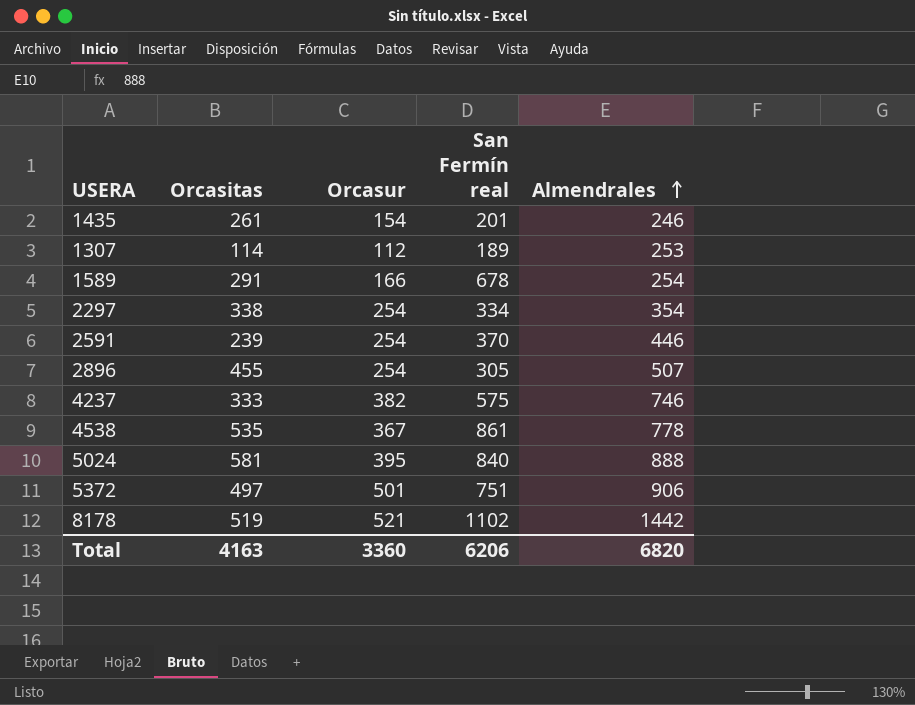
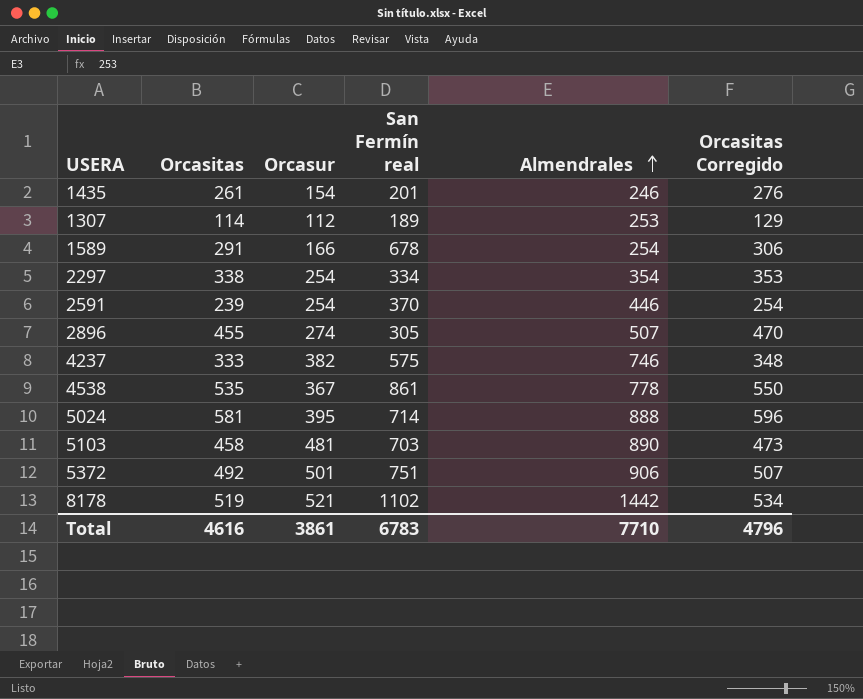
column Orcasitas Corregido | formula: none -> [Orcasitas] + 15
2896 | Orcasur: 254 -> 274
5024 | San Fermín real: 840 -> 714
row 5103: none -> 458 | 481 | 703 | 890 | 473
5372 | Orcasitas: 497 -> 492
Total | Orcasitas: 4163 -> 4616
Total | Orcasur: 3360 -> 3861
Total | San Fermín real: 6206 -> 6783
Total | Almendrales: 6820 -> 7710

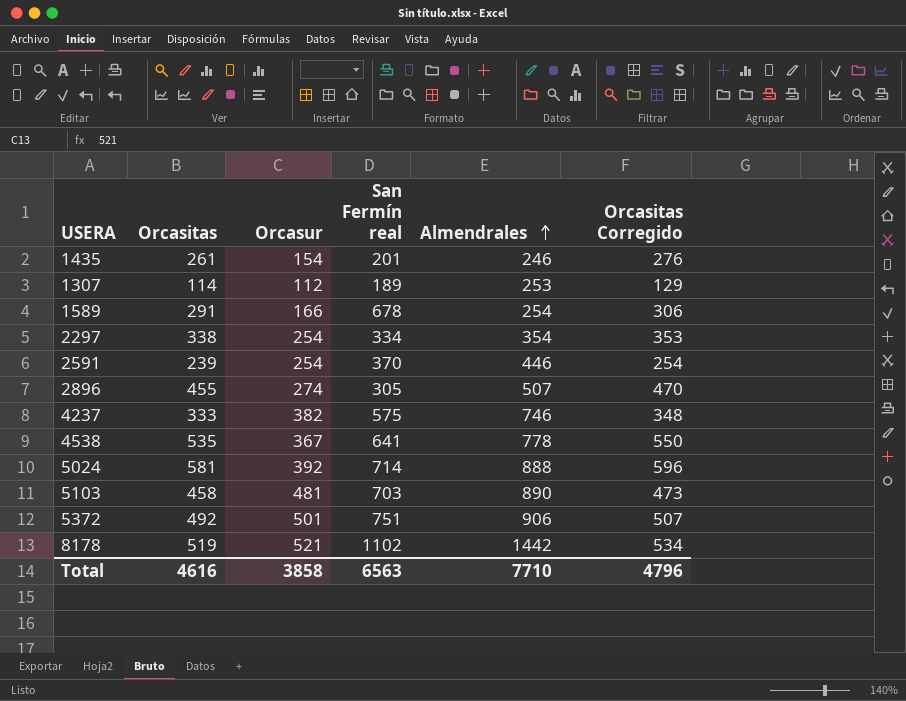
4538 | San Fermín real: 861 -> 641
5024 | Orcasur: 395 -> 392
Total | Orcasur: 3861 -> 3858
Total | San Fermín real: 6783 -> 6563

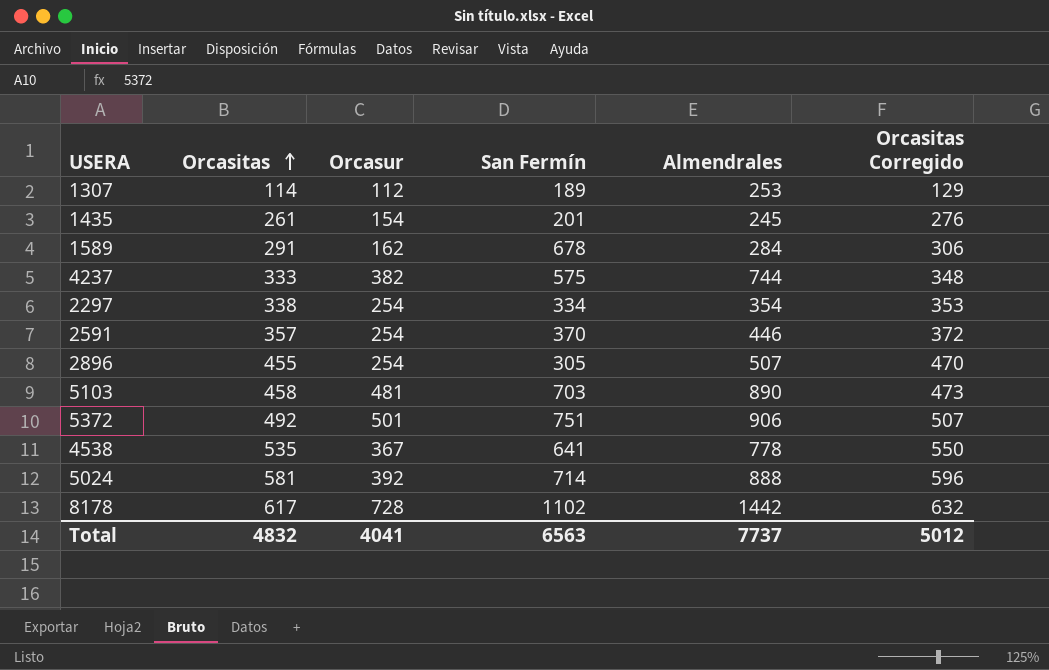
row order: Almendrales ascending -> Orcasitas ascending
column name: San Fermín real -> San Fermín
1435 | Almendrales: 246 -> 245
1589 | Orcasur: 166 -> 162
1589 | Almendrales: 254 -> 284
4237 | Almendrales: 746 -> 744
2591 | Orcasitas: 239 -> 357
2591 | Orcasitas Corregido: 254 -> 372
2896 | Orcasur: 274 -> 254
8178 | Orcasitas: 519 -> 617
8178 | Orcasur: 521 -> 728
8178 | Orcasitas Corregido: 534 -> 632
Total | Orcasitas: 4616 -> 4832
Total | Orcasur: 3858 -> 4041
Total | Almendrales: 7710 -> 7737
Total | Orcasitas Corregido: 4796 -> 5012

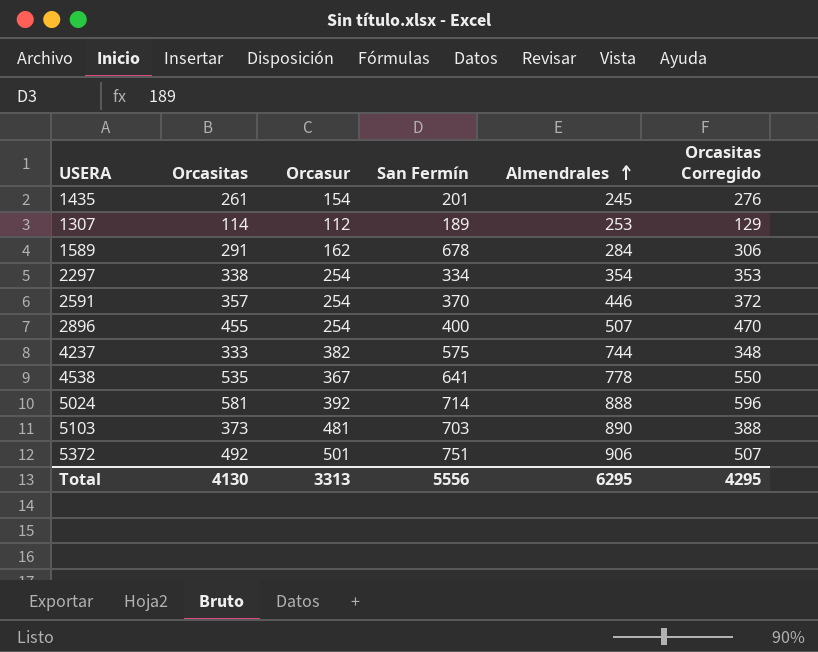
row order: Orcasitas ascending -> Almendrales ascending
row 8178: 617 | 728 | 1102 | 1442 | 632 -> none
2896 | San Fermín: 305 -> 400
5103 | Orcasitas: 458 -> 373
5103 | Orcasitas Corregido: 473 -> 388
Total | Orcasitas: 4832 -> 4130
Total | Orcasur: 4041 -> 3313
Total | San Fermín: 6563 -> 5556
Total | Almendrales: 7737 -> 6295
Total | Orcasitas Corregido: 5012 -> 4295

